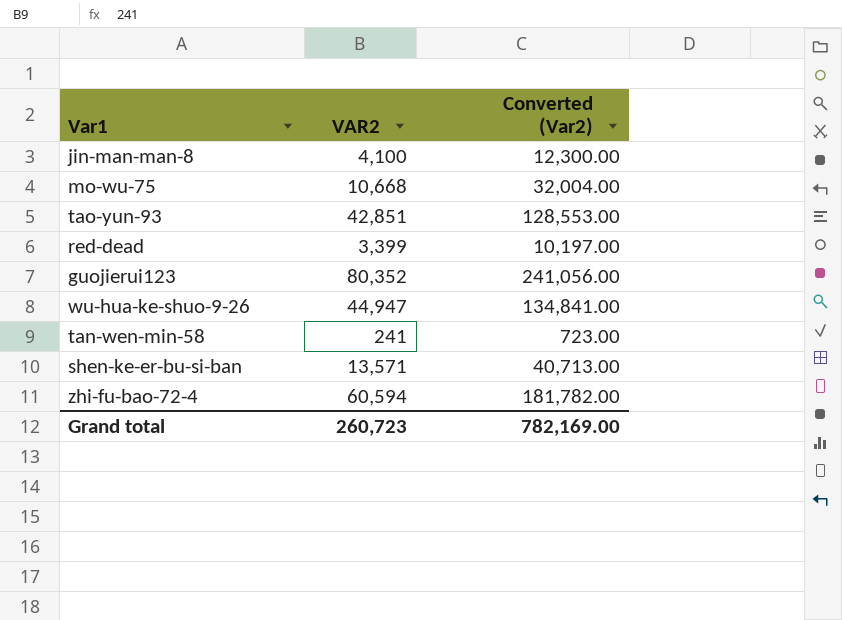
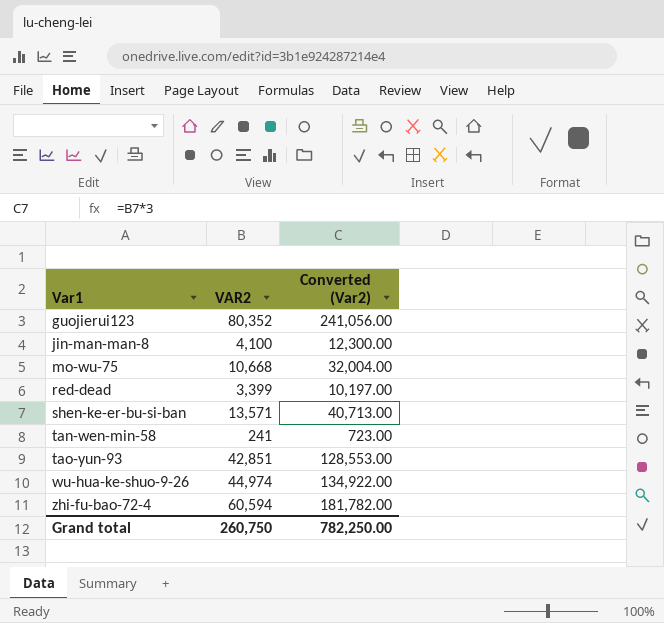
row order: none -> Var1 ascending
wu-hua-ke-shuo-9-26 | VAR2: 44,947 -> 44,974
wu-hua-ke-shuo-9-26 | Converted (Var2): 134,841.00 -> 134,922.00
Grand total | VAR2: 260,723 -> 260,750
Grand total | Converted (Var2): 782,169.00 -> 782,250.00

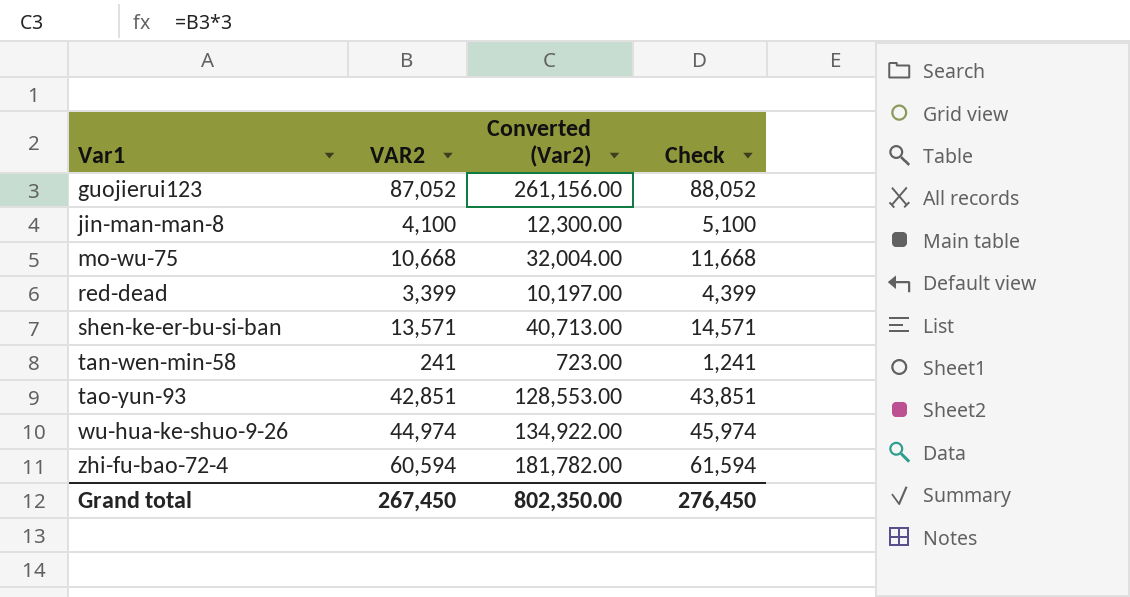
column Check | formula: none -> [VAR2] + 1000
guojierui123 | VAR2: 80,352 -> 87,052
guojierui123 | Converted (Var2): 241,056.00 -> 261,156.00
Grand total | VAR2: 260,750 -> 267,450
Grand total | Converted (Var2): 782,250.00 -> 802,350.00

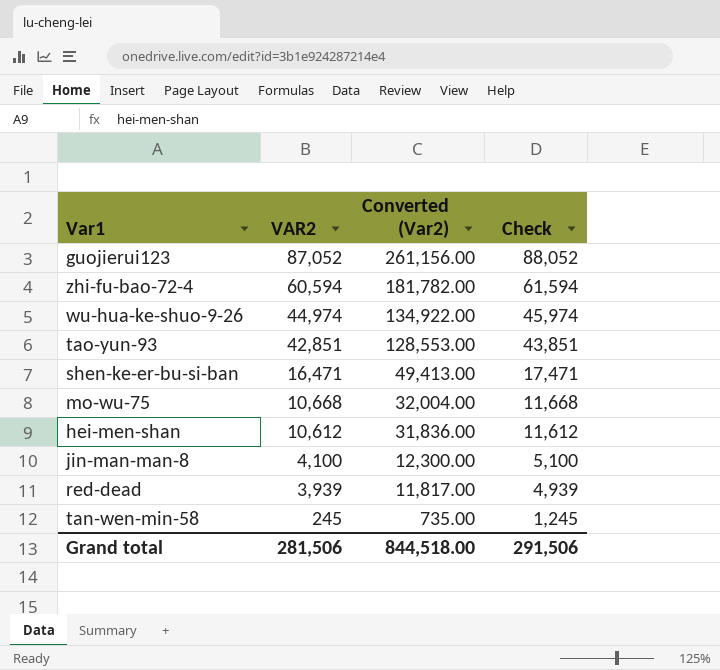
row order: Var1 ascending -> VAR2 descending
shen-ke-er-bu-si-ban | VAR2: 13,571 -> 16,471
shen-ke-er-bu-si-ban | Converted (Var2): 40,713.00 -> 49,413.00
shen-ke-er-bu-si-ban | Check: 14,571 -> 17,471
row hei-men-shan: none -> 10,612 | 31,836.00 | 11,612
red-dead | VAR2: 3,399 -> 3,939
red-dead | Converted (Var2): 10,197.00 -> 11,817.00
red-dead | Check: 4,399 -> 4,939
tan-wen-min-58 | VAR2: 241 -> 245
tan-wen-min-58 | Converted (Var2): 723.00 -> 735.00
tan-wen-min-58 | Check: 1,241 -> 1,245
Grand total | VAR2: 267,450 -> 281,506
Grand total | Converted (Var2): 802,350.00 -> 844,518.00
Grand total | Check: 276,450 -> 291,506

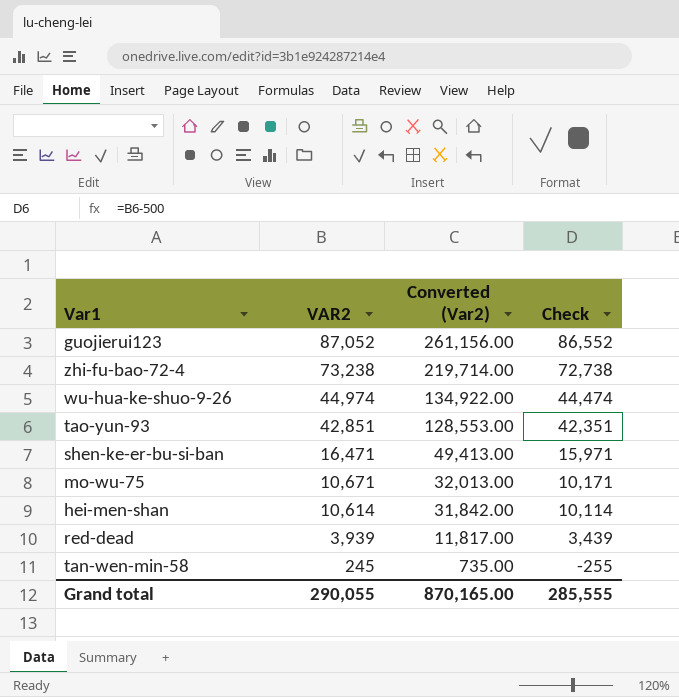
column Check | formula: [VAR2] + 1000 -> [VAR2] - 500
row jin-man-man-8: 4,100 | 12,300.00 | 5,100 -> none
zhi-fu-bao-72-4 | VAR2: 60,594 -> 73,238
zhi-fu-bao-72-4 | Converted (Var2): 181,782.00 -> 219,714.00
mo-wu-75 | VAR2: 10,668 -> 10,671
mo-wu-75 | Converted (Var2): 32,004.00 -> 32,013.00
hei-men-shan | VAR2: 10,612 -> 10,614
hei-men-shan | Converted (Var2): 31,836.00 -> 31,842.00
Grand total | VAR2: 281,506 -> 290,055
Grand total | Converted (Var2): 844,518.00 -> 870,165.00
Grand total | Check: 291,506 -> 285,555

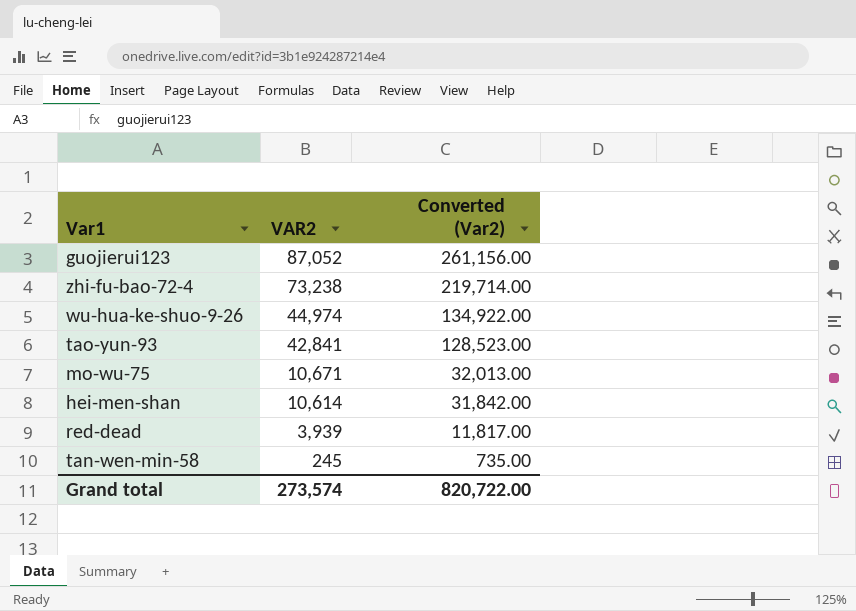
column Check | formula: [VAR2] - 500 -> none
row shen-ke-er-bu-si-ban: 16,471 | 49,413.00 | 15,971 -> none
tao-yun-93 | VAR2: 42,851 -> 42,841
tao-yun-93 | Converted (Var2): 128,553.00 -> 128,523.00
Grand total | VAR2: 290,055 -> 273,574
Grand total | Converted (Var2): 870,165.00 -> 820,722.00

